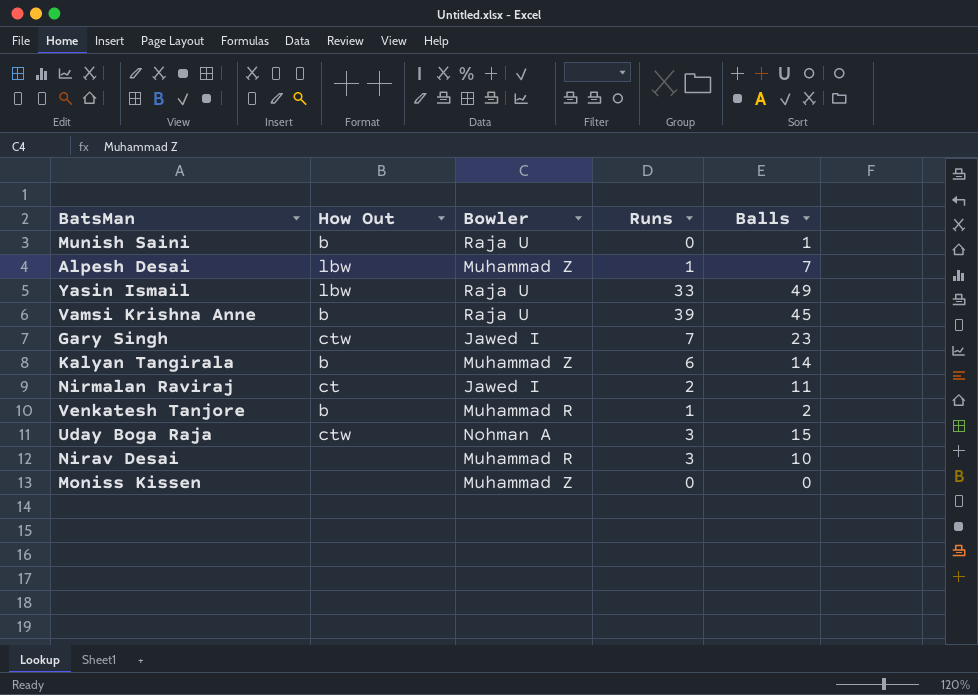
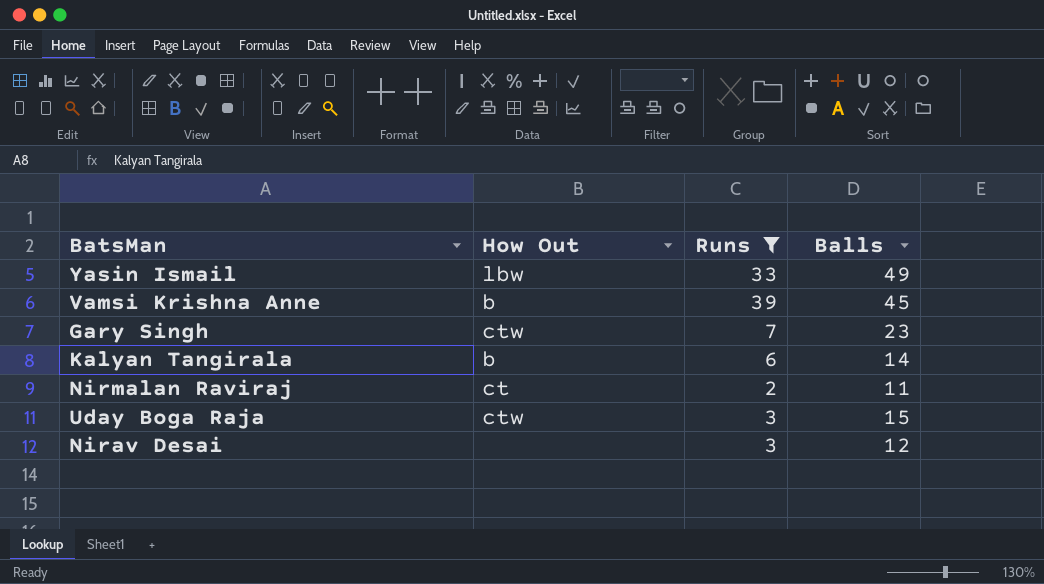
filter: none -> Runs >= 2
column Bowler | position: 3 -> none
Nirav Desai | Balls: 10 -> 12

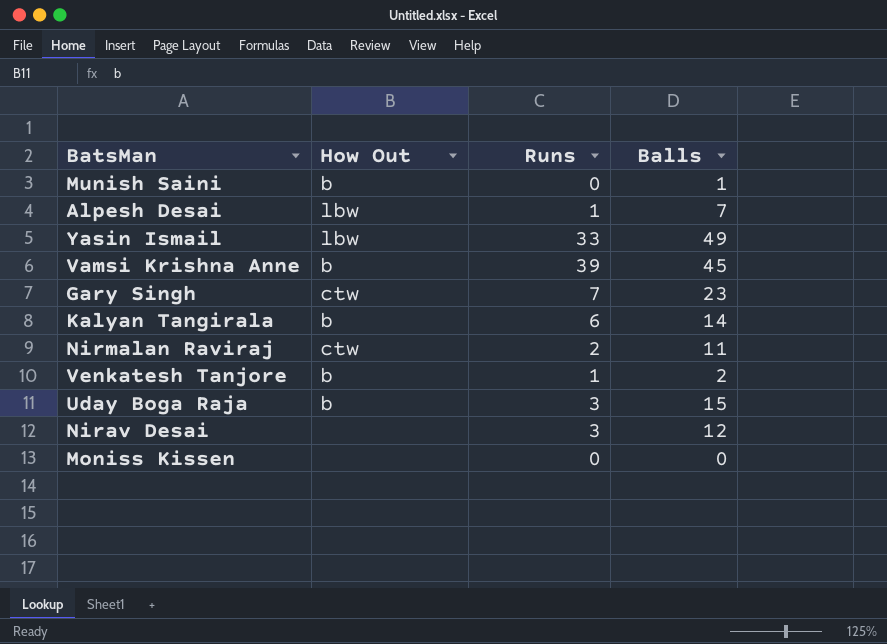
filter: Runs >= 2 -> none
Nirmalan Raviraj | How Out: ct -> ctw
Uday Boga Raja | How Out: ctw -> b

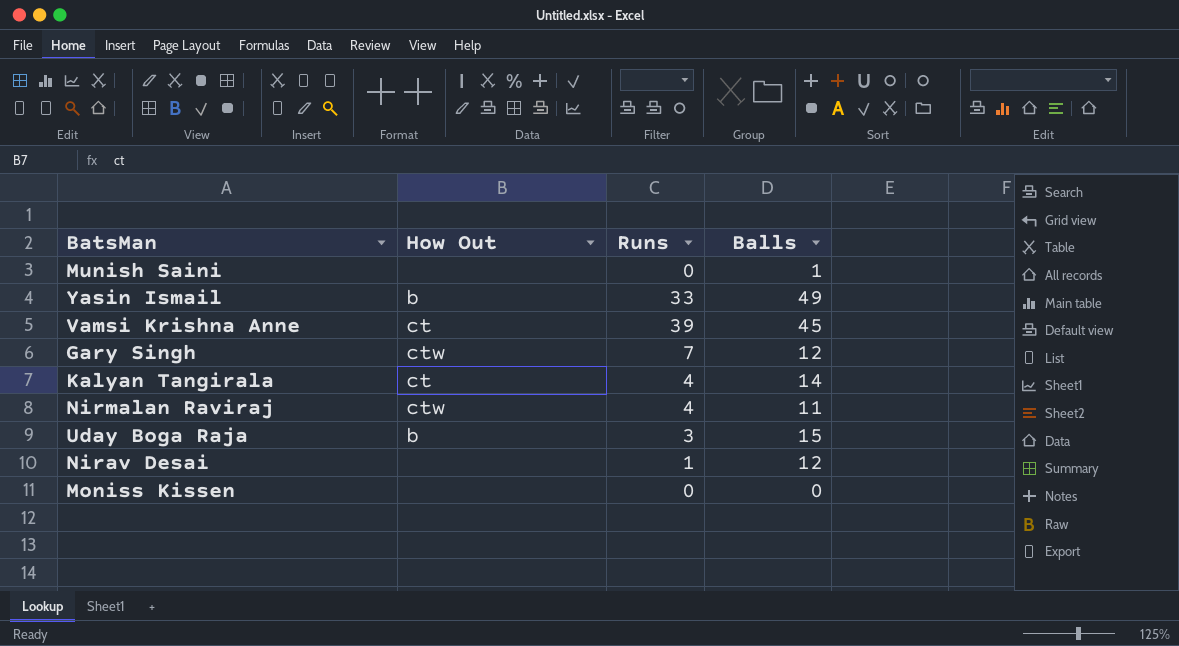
row Alpesh Desai: lbw | 1 | 7 -> none
row Venkatesh Tanjore: b | 1 | 2 -> none
Munish Saini | How Out: b -> none
Yasin Ismail | How Out: lbw -> b
Vamsi Krishna Anne | How Out: b -> ct
Gary Singh | Balls: 23 -> 12
Kalyan Tangirala | How Out: b -> ct
Kalyan Tangirala | Runs: 6 -> 4
Nirmalan Raviraj | Runs: 2 -> 4
Nirav Desai | Runs: 3 -> 1

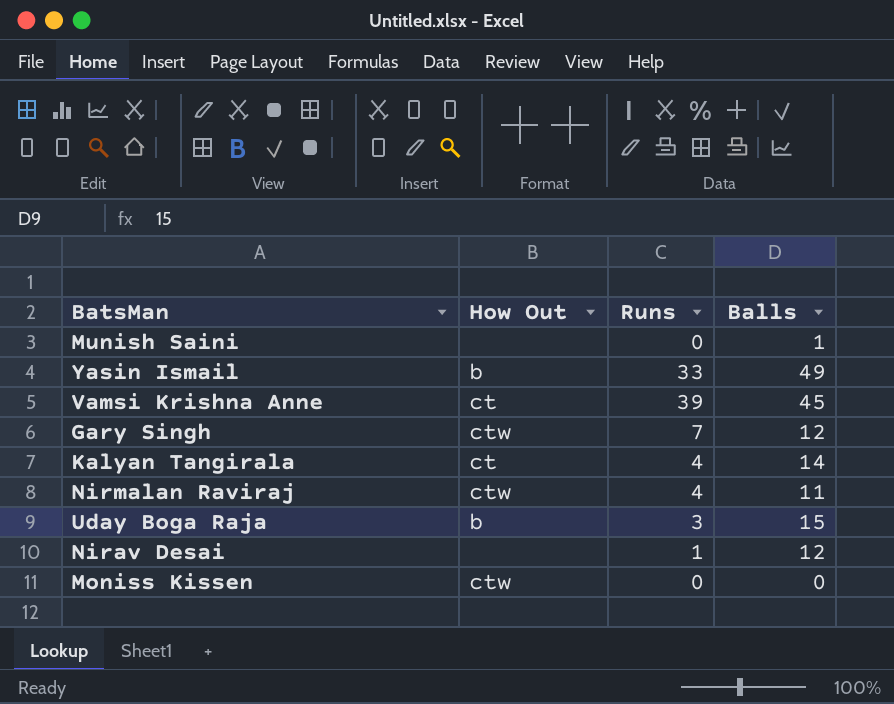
Moniss Kissen | How Out: none -> ctw

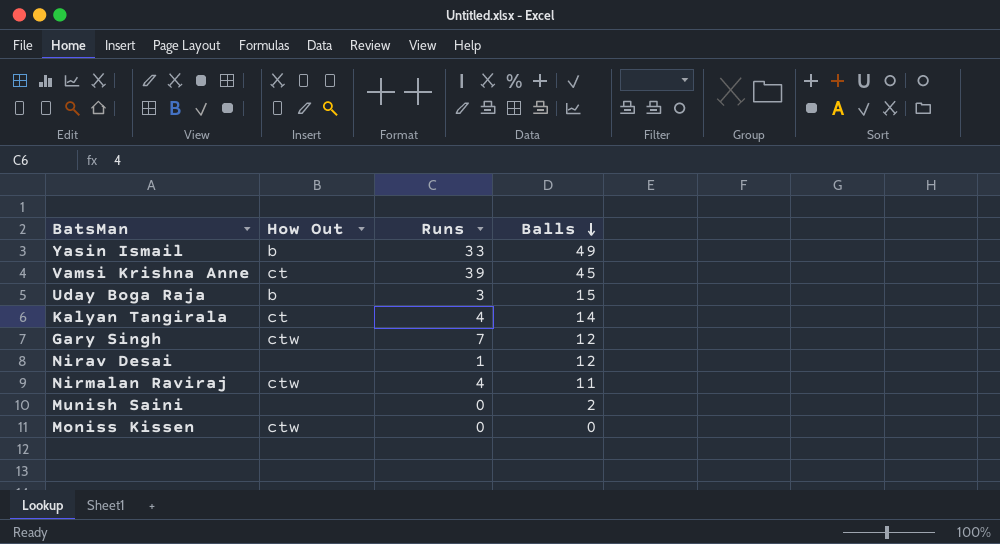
row order: none -> Balls descending
Munish Saini | Balls: 1 -> 2

